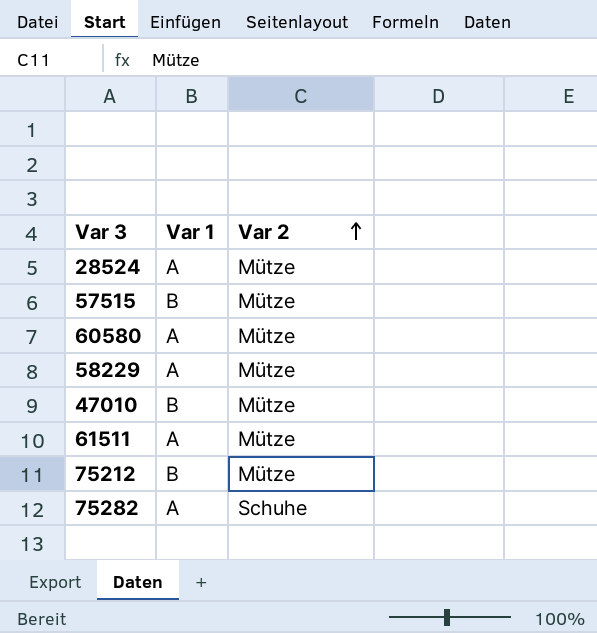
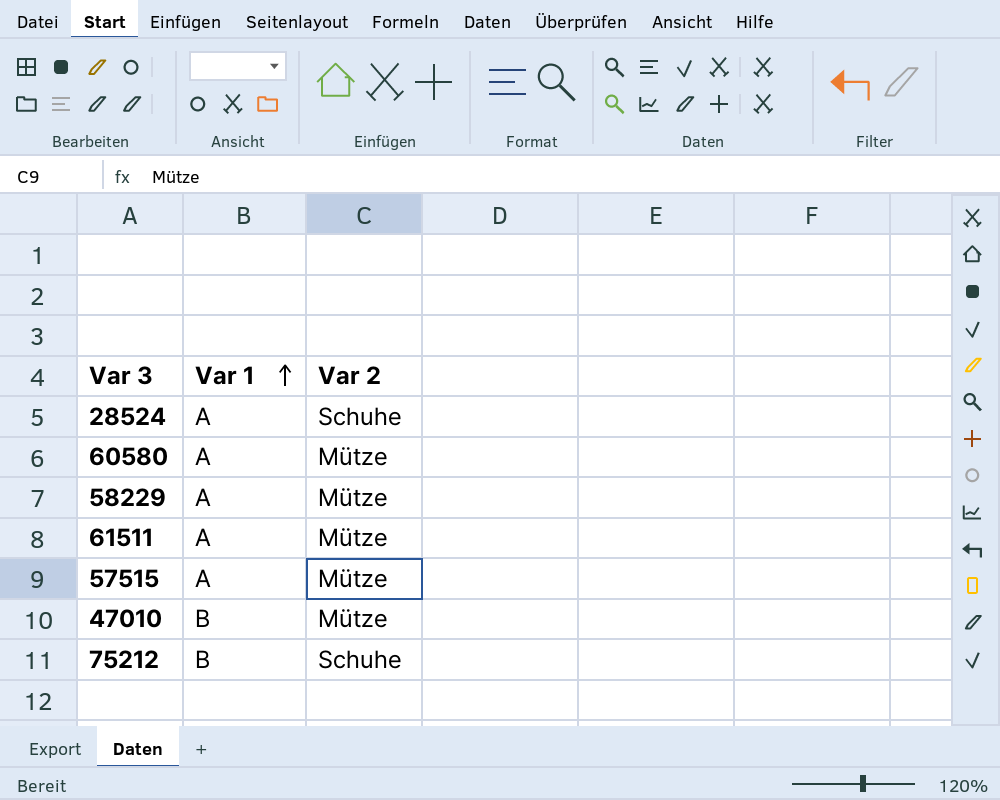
row order: Var 2 ascending -> Var 1 ascending
row 75282: A | Schuhe -> none
28524 | Var 2: Mütze -> Schuhe
57515 | Var 1: B -> A
75212 | Var 2: Mütze -> Schuhe

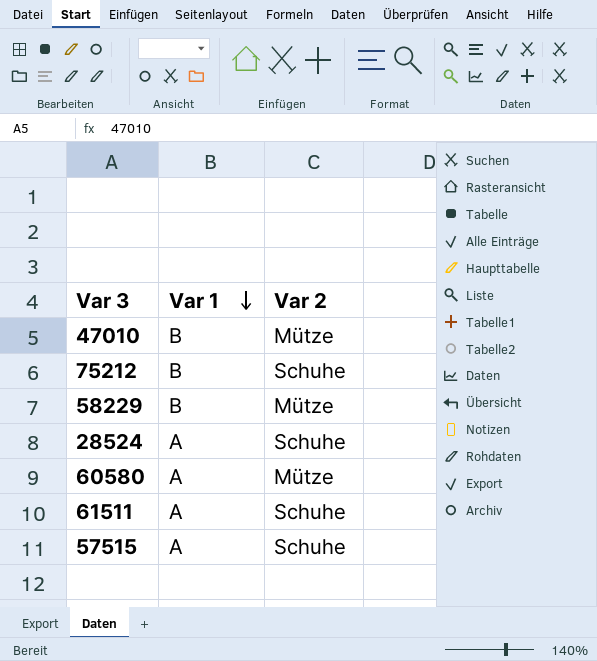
row order: Var 1 ascending -> Var 1 descending
58229 | Var 1: A -> B
61511 | Var 2: Mütze -> Schuhe
57515 | Var 2: Mütze -> Schuhe

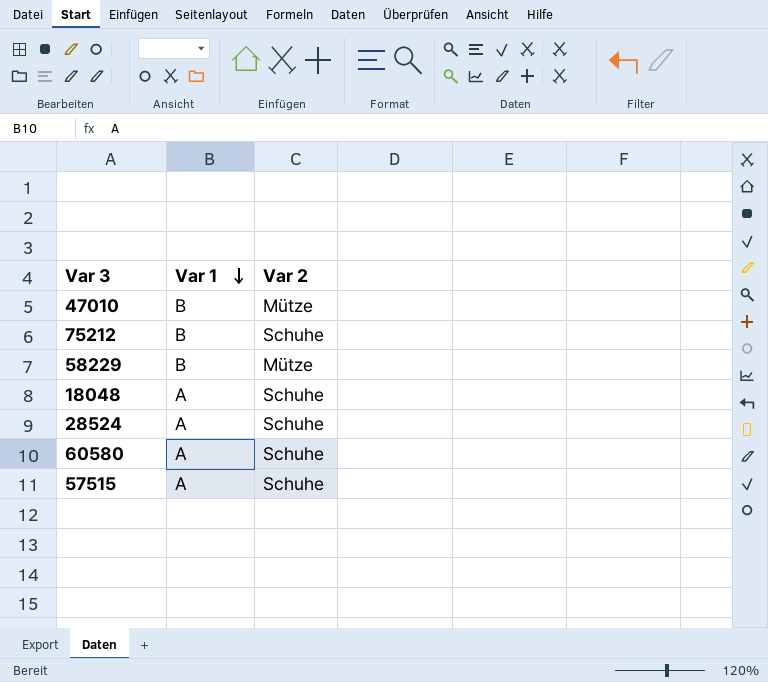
row 61511: A | Schuhe -> none
row 18048: none -> A | Schuhe
60580 | Var 2: Mütze -> Schuhe

